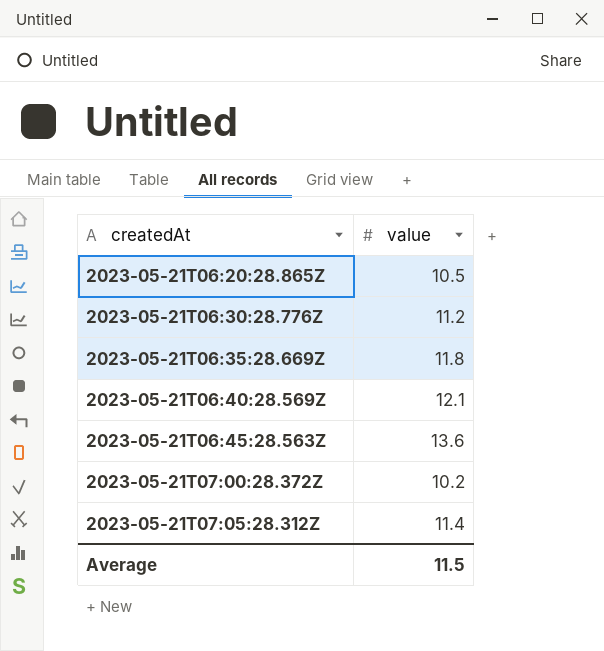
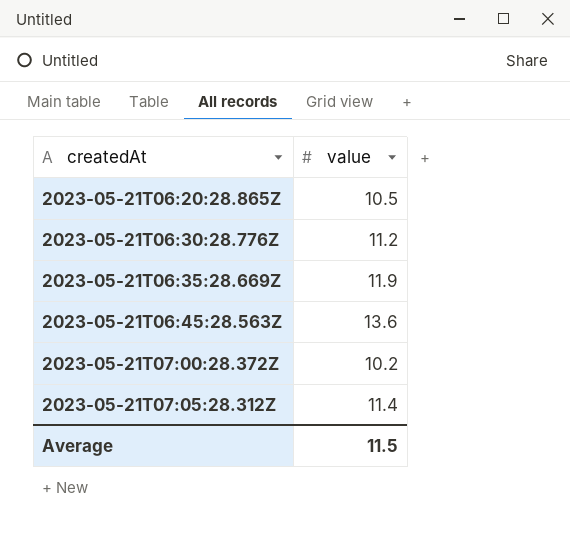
row 2023-05-21T06:40:28.569Z: 12.1 -> none
2023-05-21T06:35:28.669Z | value: 11.8 -> 11.9

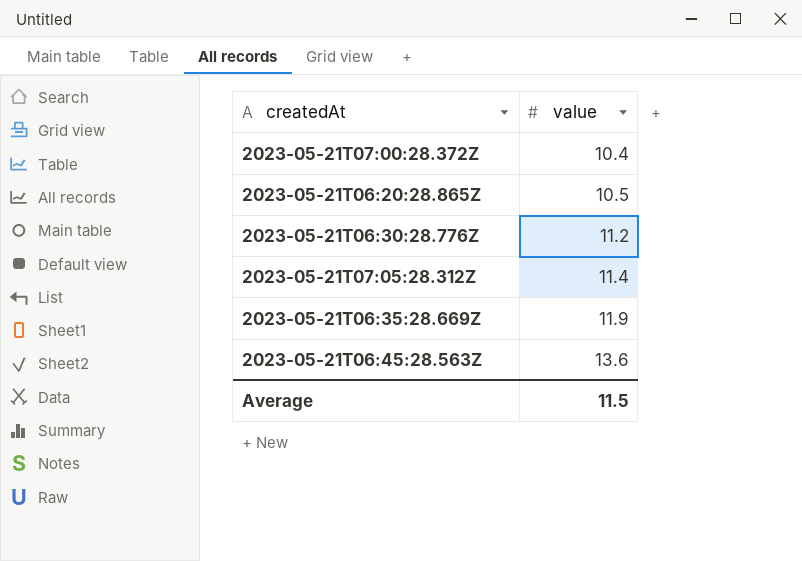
row order: createdAt ascending -> value ascending
2023-05-21T07:00:28.372Z | value: 10.2 -> 10.4

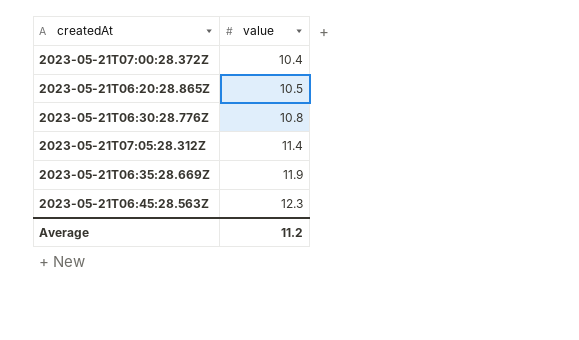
2023-05-21T06:30:28.776Z | value: 11.2 -> 10.8
2023-05-21T06:45:28.563Z | value: 13.6 -> 12.3
Average | value: 11.5 -> 11.2

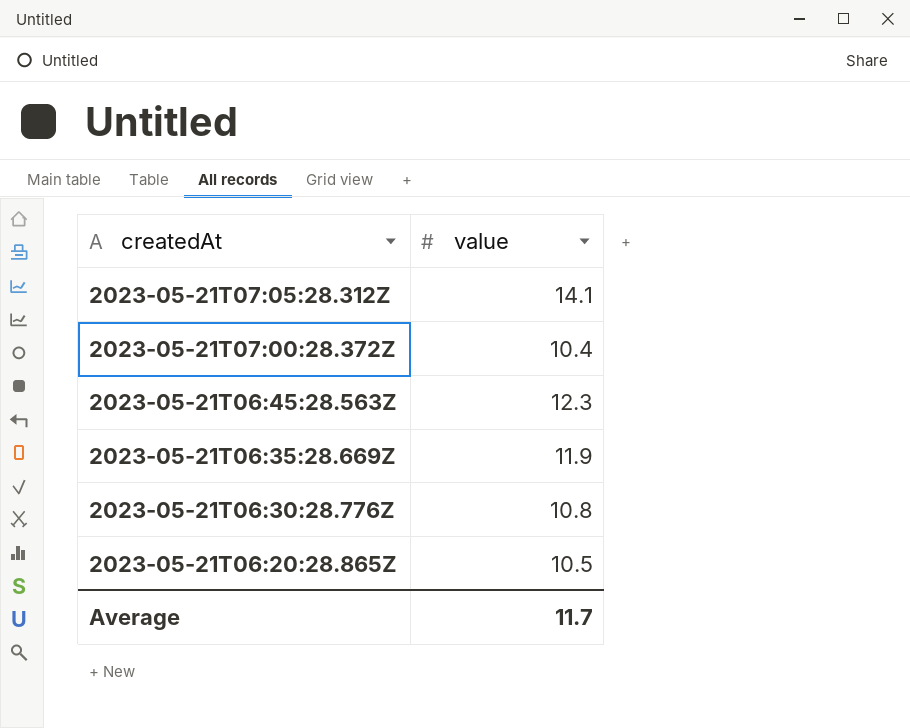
row order: value ascending -> createdAt descending
2023-05-21T07:05:28.312Z | value: 11.4 -> 14.1
Average | value: 11.2 -> 11.7

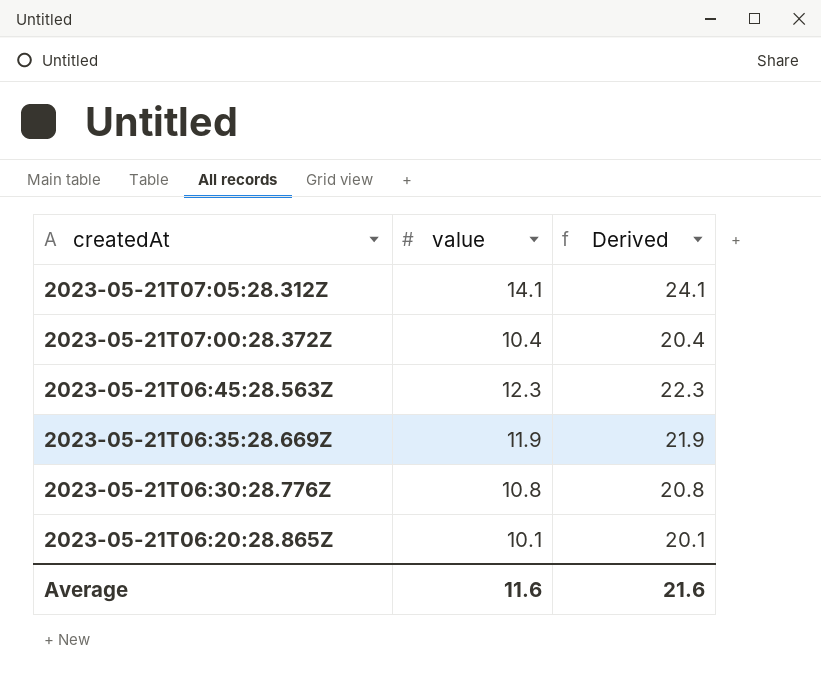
column Derived | formula: none -> [value] + 10
2023-05-21T06:20:28.865Z | value: 10.5 -> 10.1
Average | value: 11.7 -> 11.6

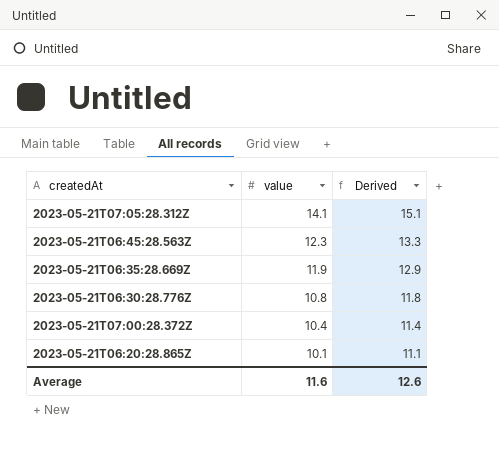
row order: createdAt descending -> value descending
column Derived | formula: [value] + 10 -> [value] + 1
Average | Derived: 21.6 -> 12.6

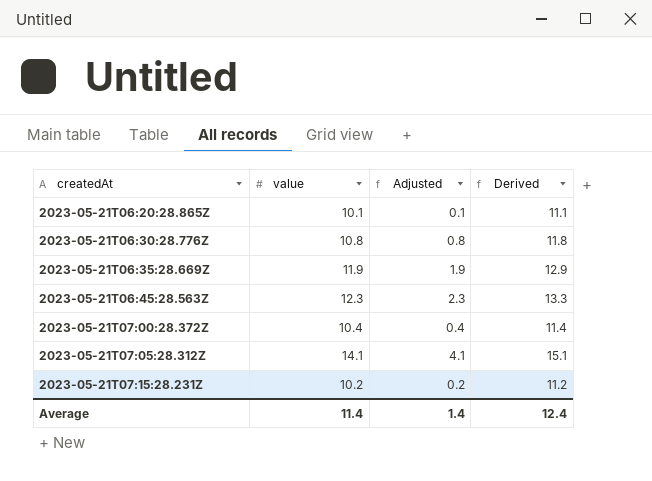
row order: value descending -> createdAt ascending
column Adjusted | formula: none -> [value] - 10
row 2023-05-21T07:15:28.231Z: none -> 10.2 | 0.2 | 11.2
Average | value: 11.6 -> 11.4
Average | Derived: 12.6 -> 12.4

